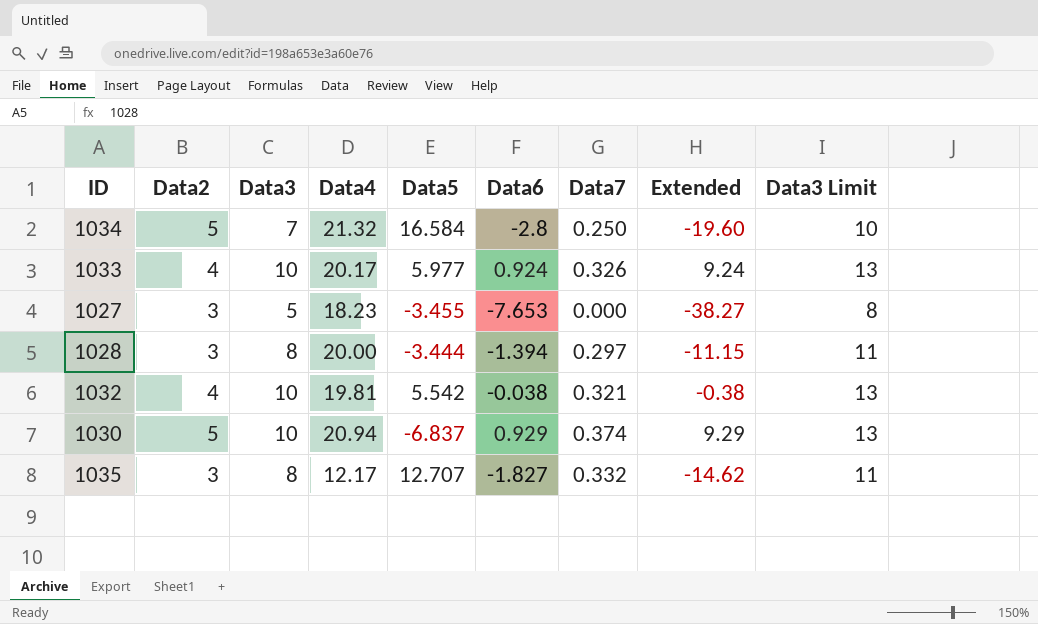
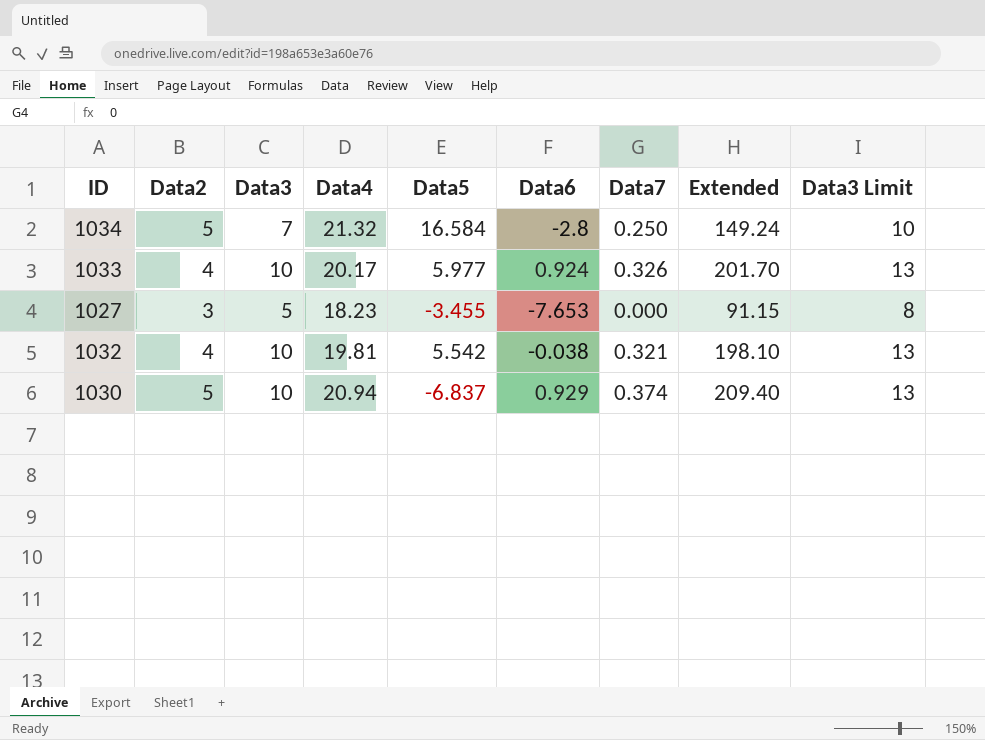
column Extended | formula: [Data3] * [Data6] -> [Data3] * [Data4]
row 1028: 3 | 8 | 20.00 | -3.444 | -1.394 | 0.297 | -11.15 | 11 -> none
row 1035: 3 | 8 | 12.17 | 12.707 | -1.827 | 0.332 | -14.62 | 11 -> none

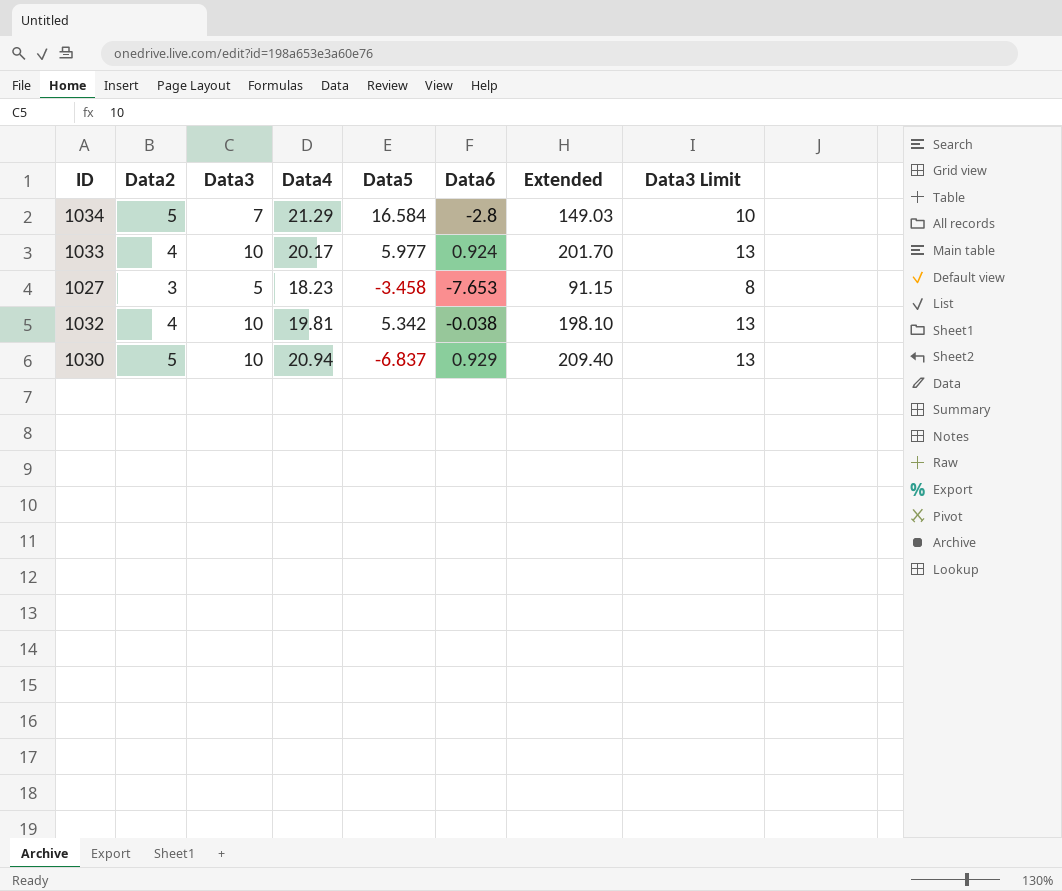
column Data7 | position: 7 -> none
1034 | Data4: 21.32 -> 21.29
1034 | Extended: 149.24 -> 149.03
1027 | Data5: -3.455 -> -3.458
1032 | Data5: 5.542 -> 5.342

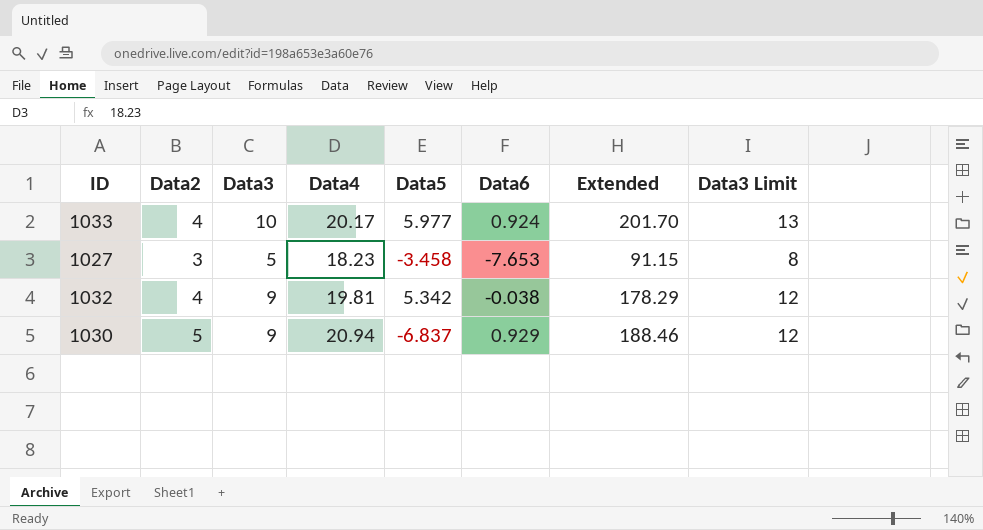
row 1034: 5 | 7 | 21.29 | 16.584 | -2.8 | 149.03 | 10 -> none
1032 | Data3: 10 -> 9
1032 | Extended: 198.10 -> 178.29
1032 | Data3 Limit: 13 -> 12
1030 | Data3: 10 -> 9
1030 | Extended: 209.40 -> 188.46
1030 | Data3 Limit: 13 -> 12

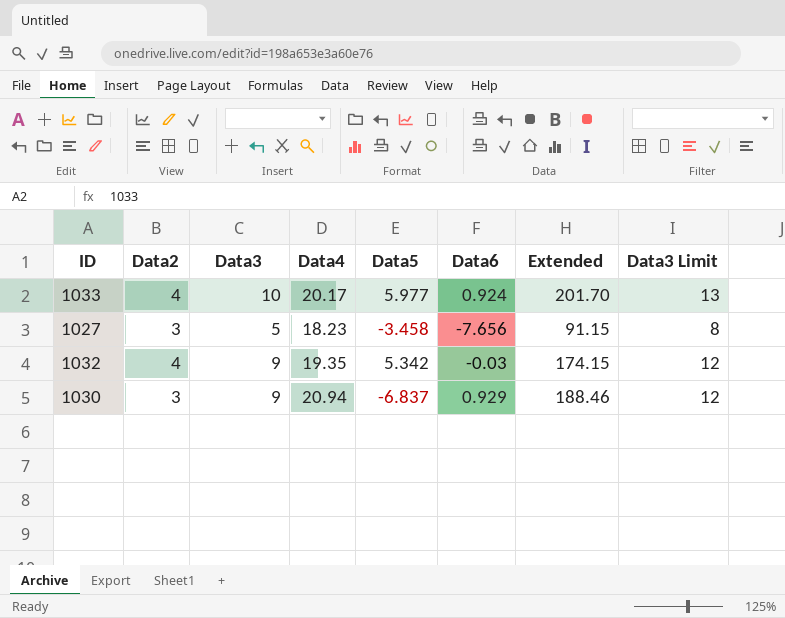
1027 | Data6: -7.653 -> -7.656
1032 | Data4: 19.81 -> 19.35
1032 | Data6: -0.038 -> -0.03
1032 | Extended: 178.29 -> 174.15
1030 | Data2: 5 -> 3

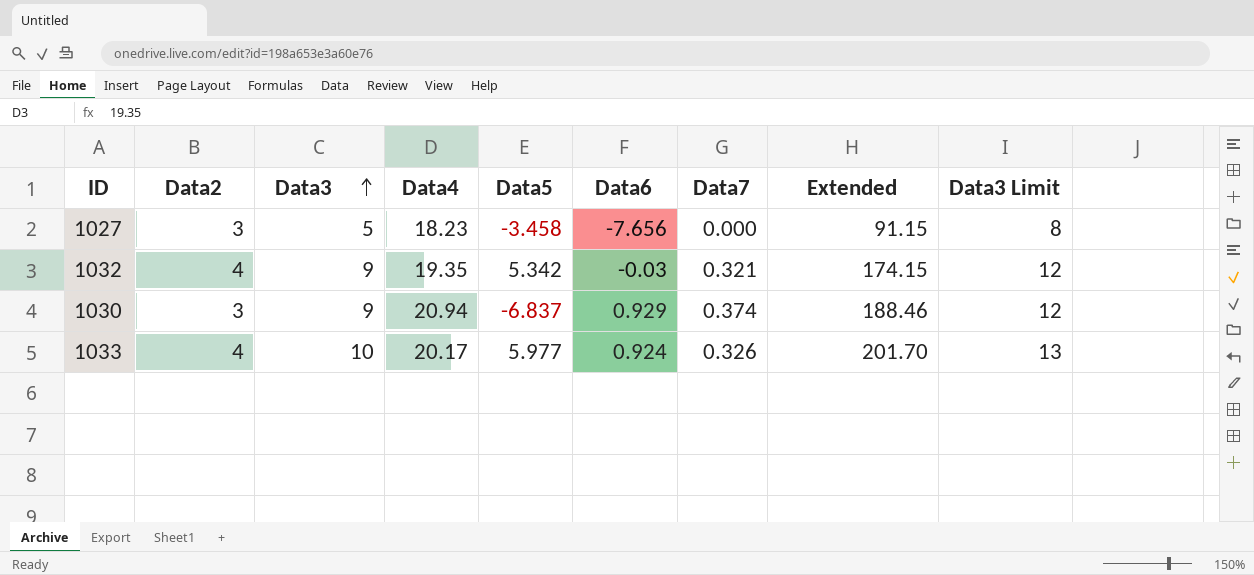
row order: none -> Data3 ascending
column Data7 | position: none -> 7

